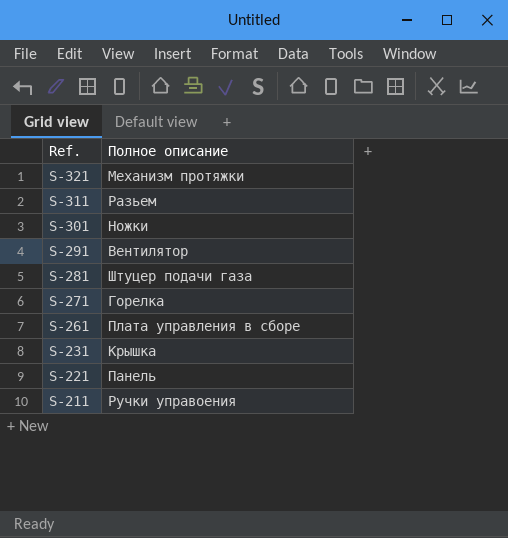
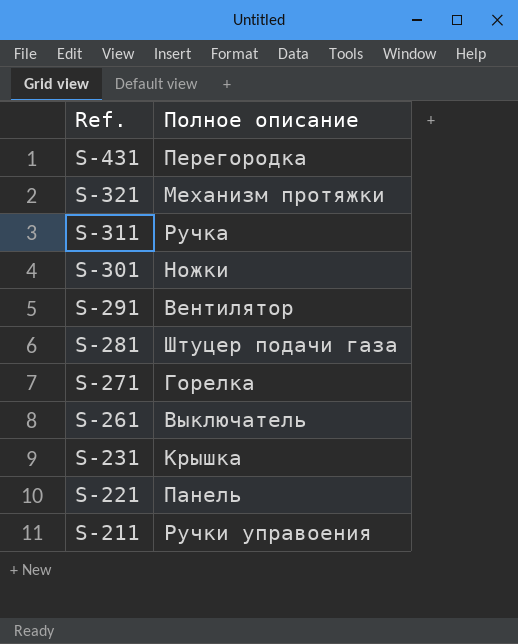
row S-431: none -> Перегородка
S-311 | Полное описание: Разьем -> Ручка
S-261 | Полное описание: Плата управления в сборе -> Выключатель

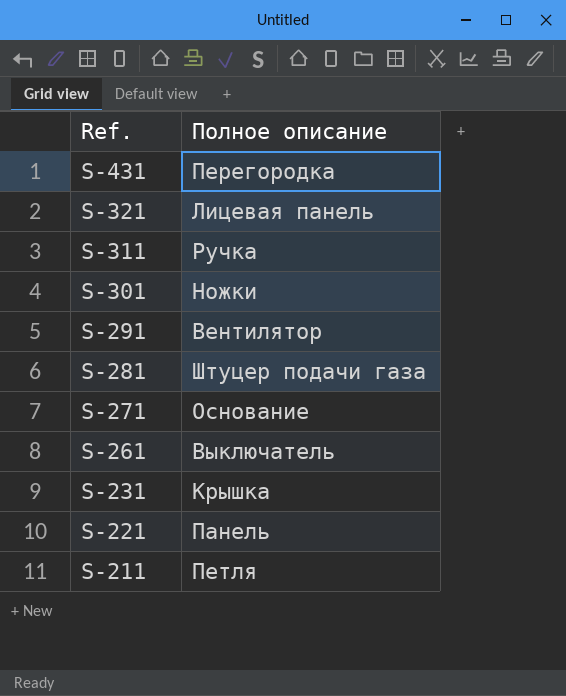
S-321 | Полное описание: Механизм протяжки -> Лицевая панель
S-271 | Полное описание: Горелка -> Основание
S-211 | Полное описание: Ручки управоения -> Петля

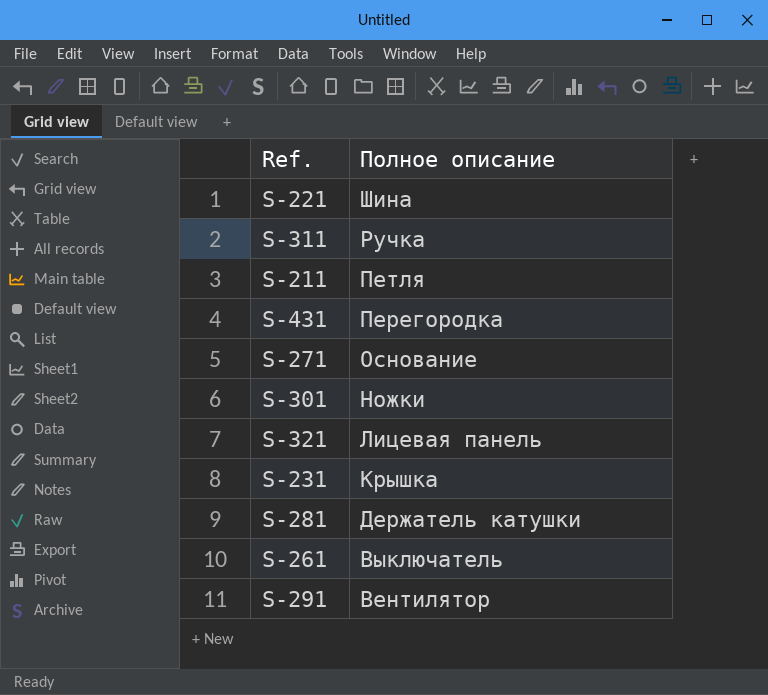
row order: Ref. descending -> Полное описание descending
S-221 | Полное описание: Панель -> Шина
S-281 | Полное описание: Штуцер подачи газа -> Держатель катушки

